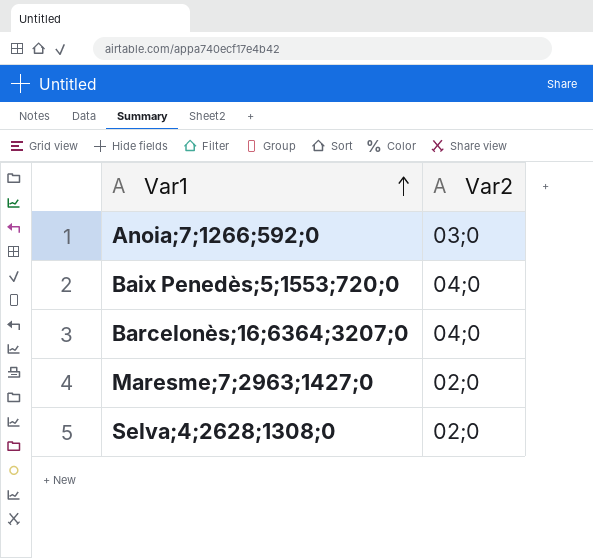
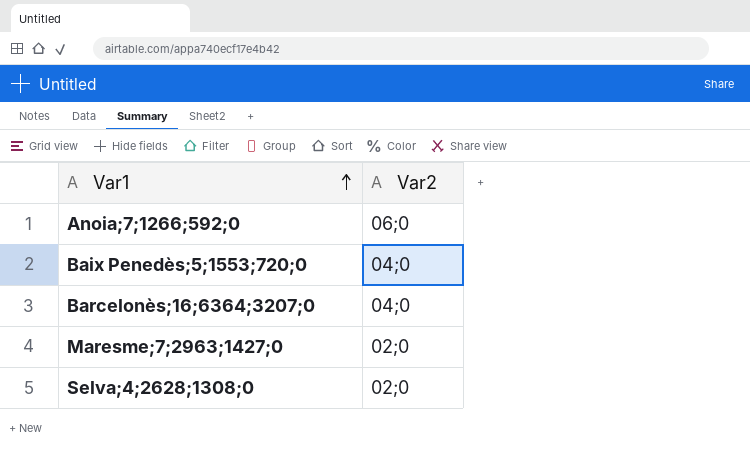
Anoia;7;1266;592;0 | Var2: 03;0 -> 06;0

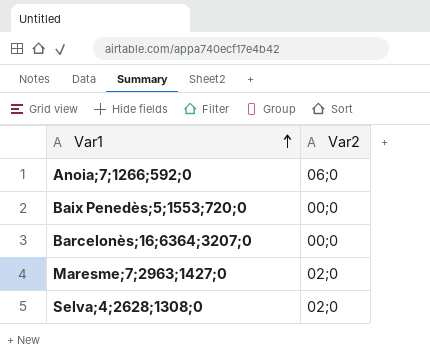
Baix Penedès;5;1553;720;0 | Var2: 04;0 -> 00;0
Barcelonès;16;6364;3207;0 | Var2: 04;0 -> 00;0

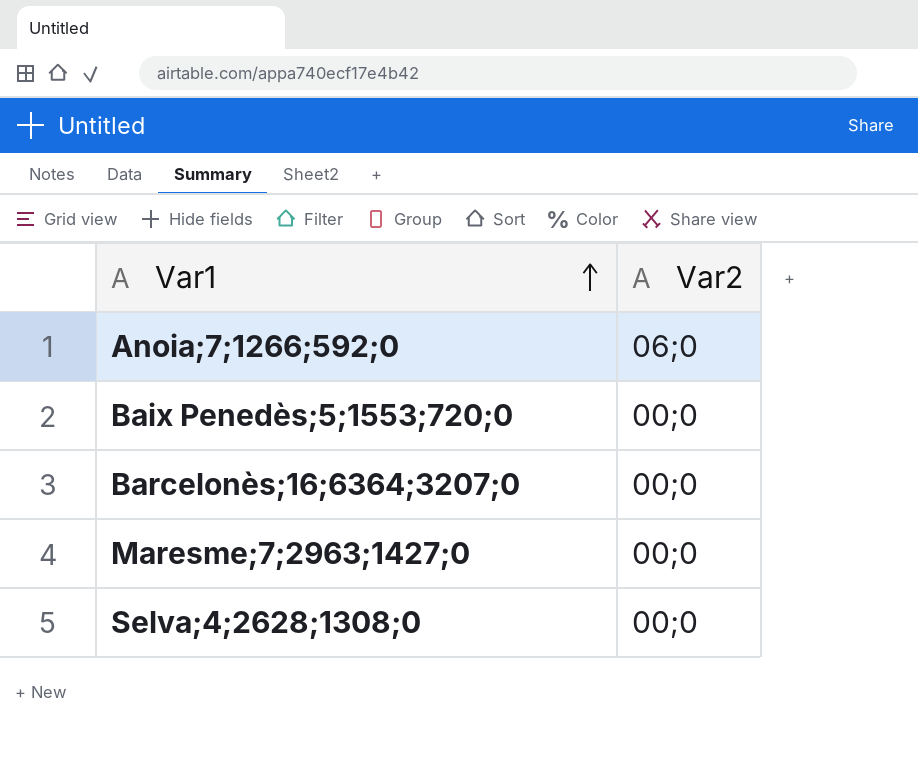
Maresme;7;2963;1427;0 | Var2: 02;0 -> 00;0
Selva;4;2628;1308;0 | Var2: 02;0 -> 00;0

